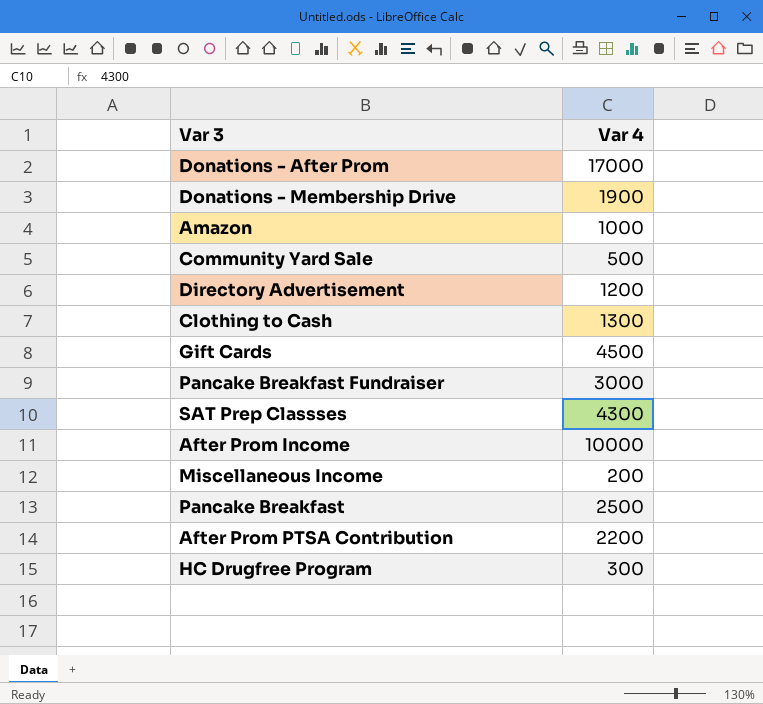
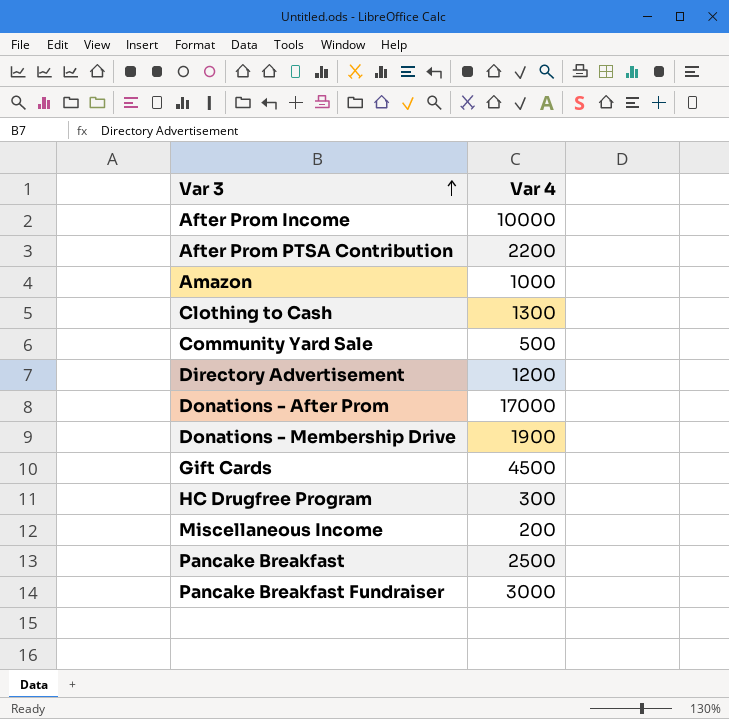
row order: none -> Var 3 ascending
row SAT Prep Classses: 4300 -> none

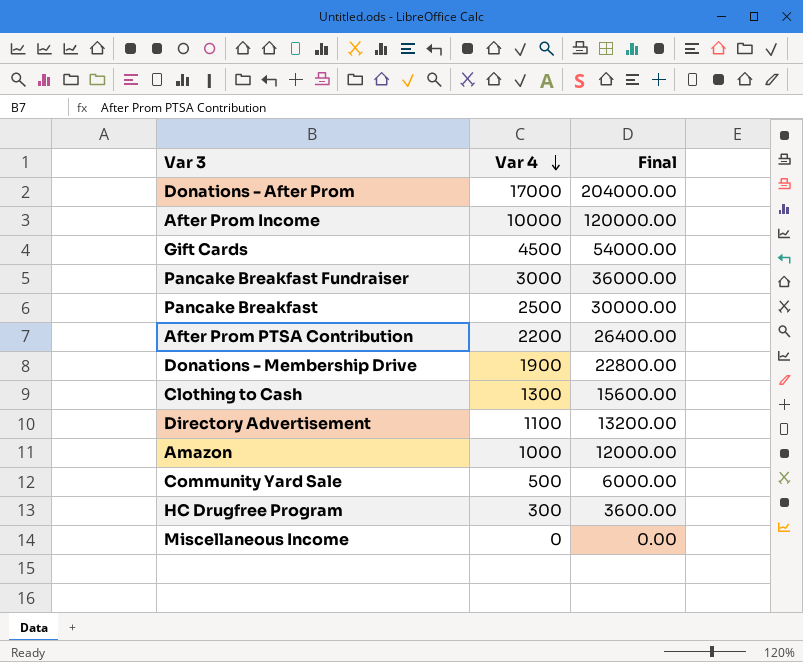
row order: Var 3 ascending -> Var 4 descending
column Final | formula: none -> [Var 4] * 12
Directory Advertisement | Var 4: 1200 -> 1100
Miscellaneous Income | Var 4: 200 -> 0

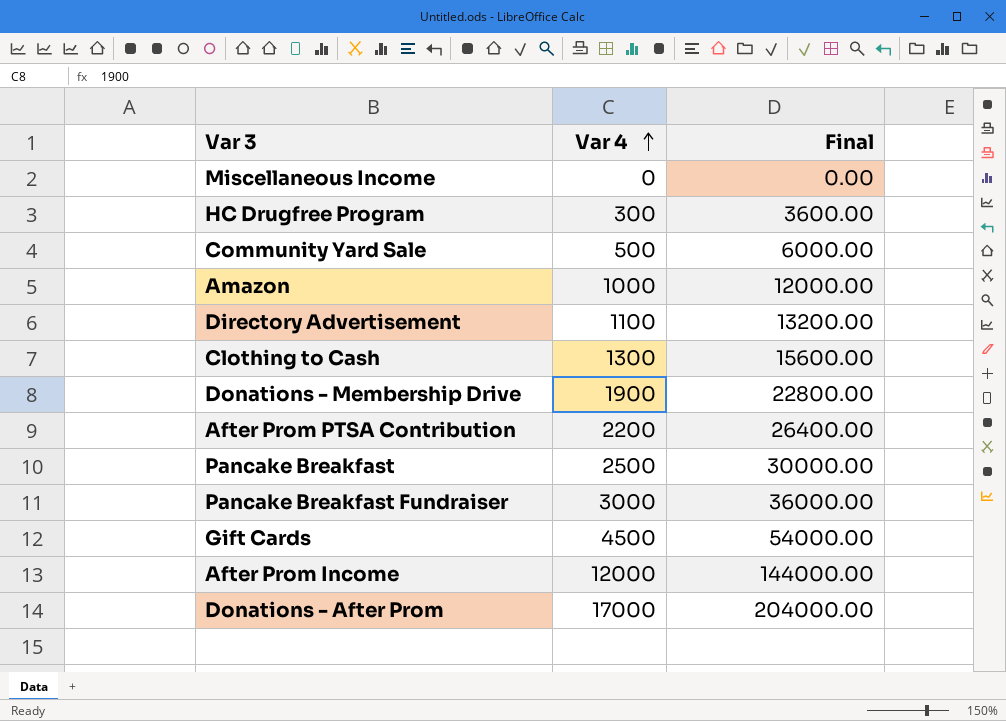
row order: Var 4 descending -> Var 4 ascending
After Prom Income | Var 4: 10000 -> 12000
After Prom Income | Final: 120000.00 -> 144000.00

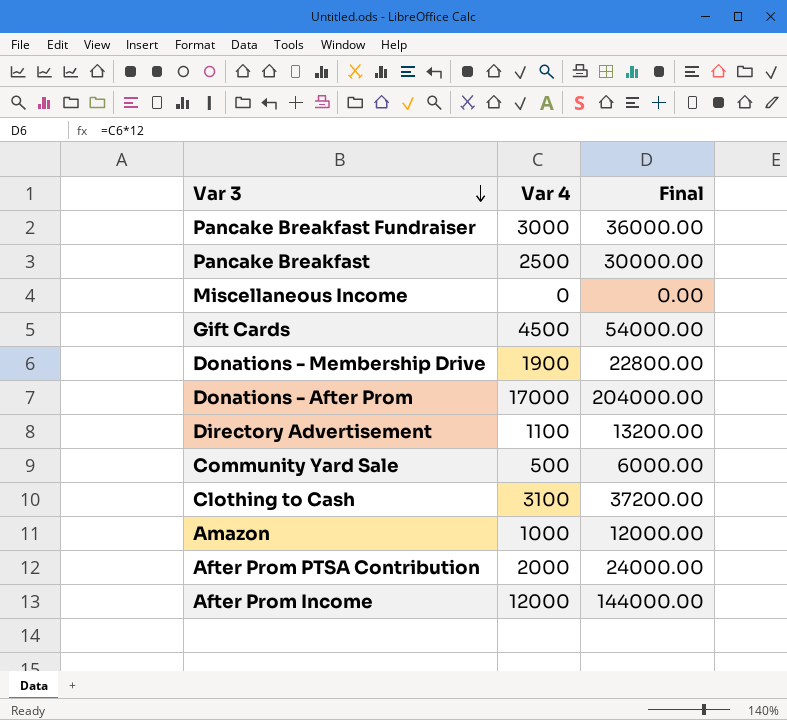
row order: Var 4 ascending -> Var 3 descending
row HC Drugfree Program: 300 | 3600.00 -> none
Clothing to Cash | Var 4: 1300 -> 3100
Clothing to Cash | Final: 15600.00 -> 37200.00
After Prom PTSA Contribution | Var 4: 2200 -> 2000
After Prom PTSA Contribution | Final: 26400.00 -> 24000.00

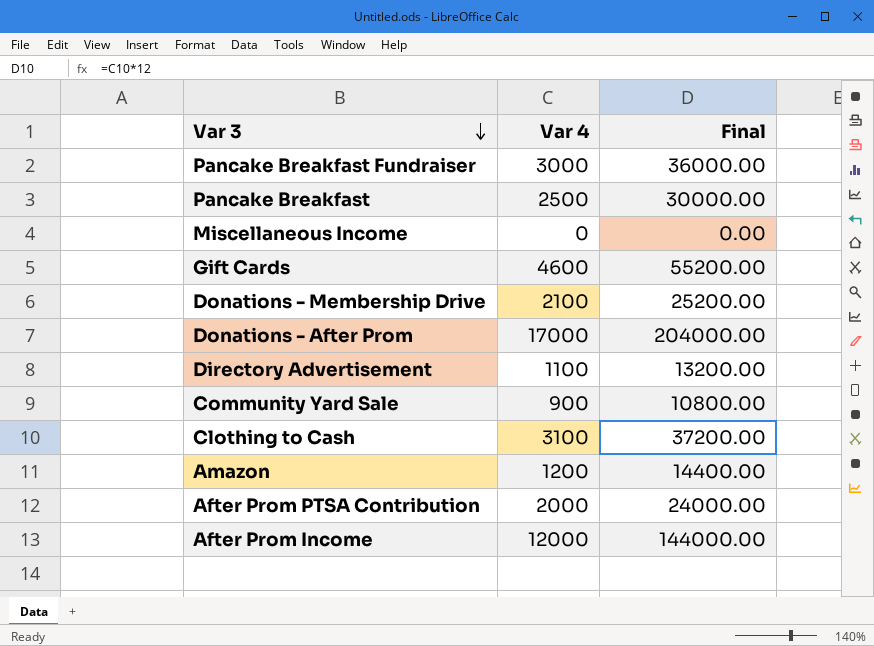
Gift Cards | Var 4: 4500 -> 4600
Gift Cards | Final: 54000.00 -> 55200.00
Donations - Membership Drive | Var 4: 1900 -> 2100
Donations - Membership Drive | Final: 22800.00 -> 25200.00
Community Yard Sale | Var 4: 500 -> 900
Community Yard Sale | Final: 6000.00 -> 10800.00
Amazon | Var 4: 1000 -> 1200
Amazon | Final: 12000.00 -> 14400.00

